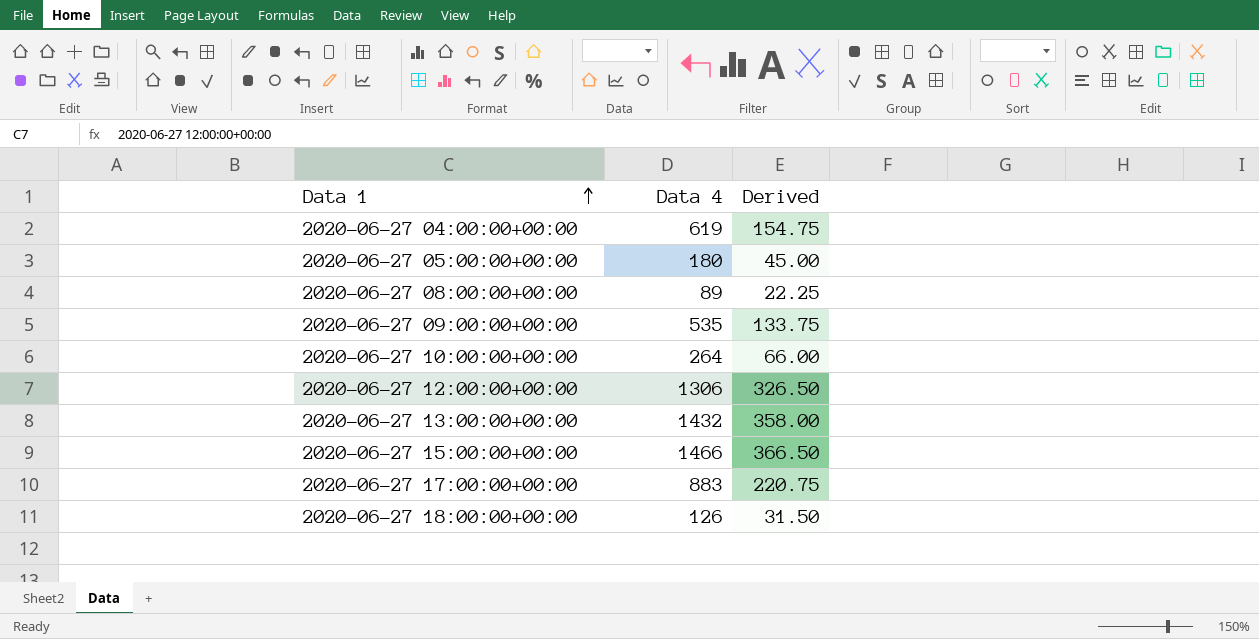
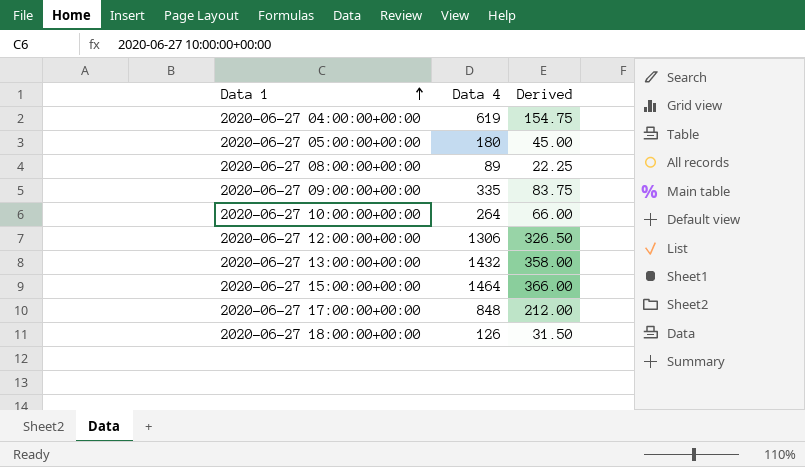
2020-06-27 09:00:00+00:00 | Data 4: 535 -> 335
2020-06-27 09:00:00+00:00 | Derived: 133.75 -> 83.75
2020-06-27 15:00:00+00:00 | Data 4: 1466 -> 1464
2020-06-27 15:00:00+00:00 | Derived: 366.50 -> 366.00
2020-06-27 17:00:00+00:00 | Data 4: 883 -> 848
2020-06-27 17:00:00+00:00 | Derived: 220.75 -> 212.00

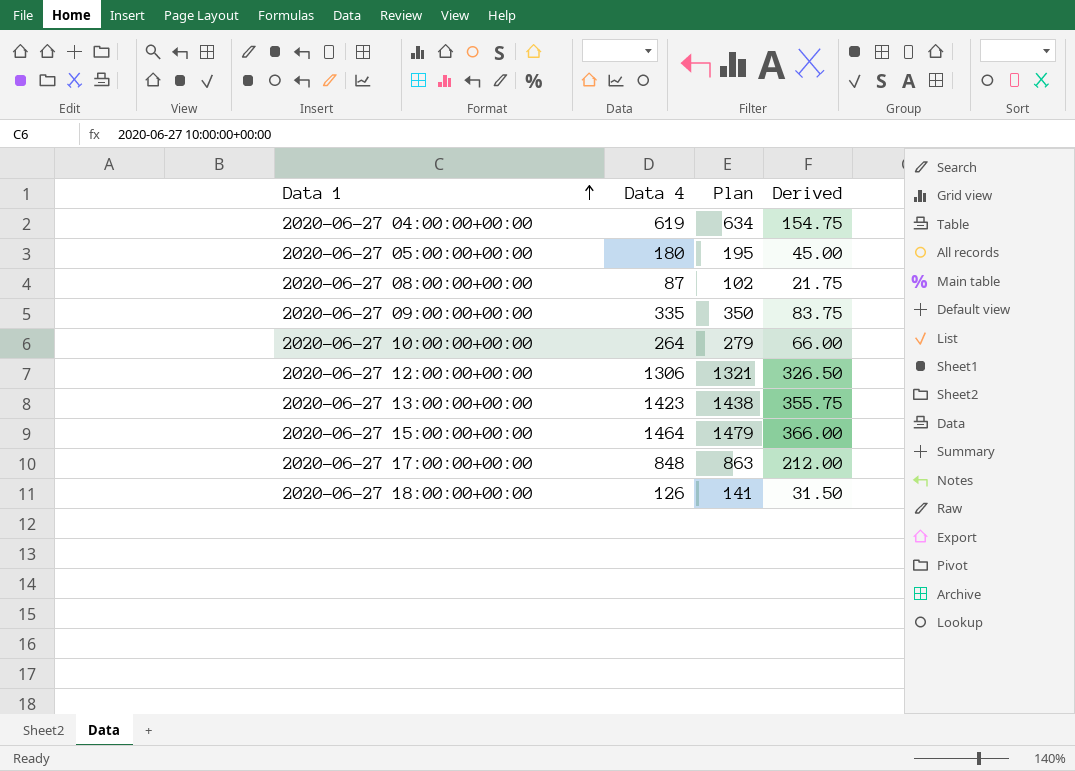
column Plan | formula: none -> [Data 4] + 15
2020-06-27 08:00:00+00:00 | Data 4: 89 -> 87
2020-06-27 08:00:00+00:00 | Derived: 22.25 -> 21.75
2020-06-27 13:00:00+00:00 | Data 4: 1432 -> 1423
2020-06-27 13:00:00+00:00 | Derived: 358.00 -> 355.75

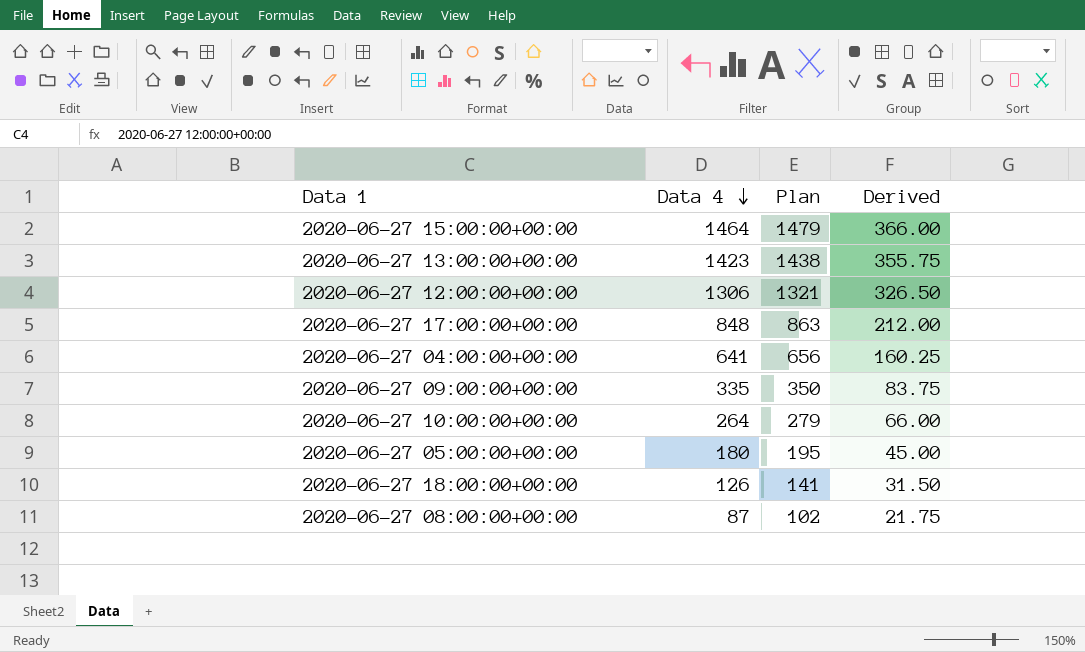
row order: Data 1 ascending -> Data 4 descending
2020-06-27 04:00:00+00:00 | Data 4: 619 -> 641
2020-06-27 04:00:00+00:00 | Plan: 634 -> 656
2020-06-27 04:00:00+00:00 | Derived: 154.75 -> 160.25

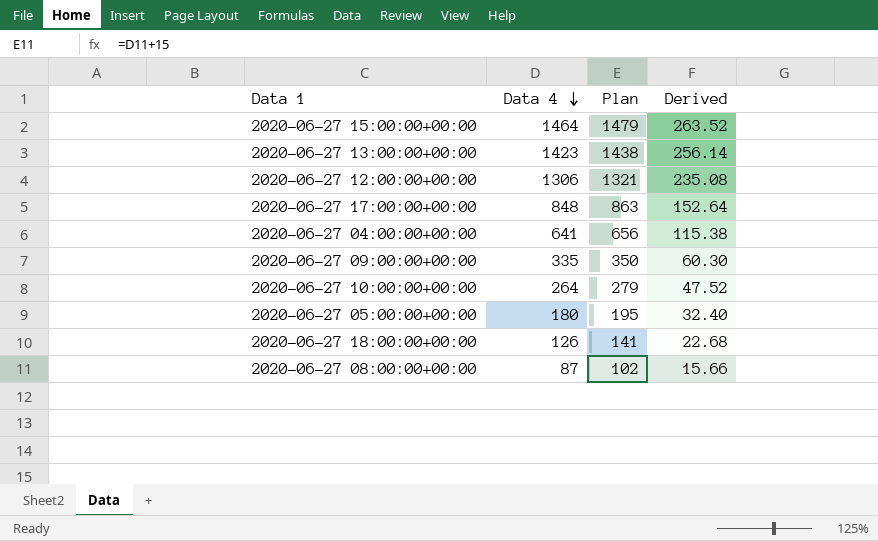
column Derived | formula: [Data 4] * 0.25 -> [Data 4] * 0.18

